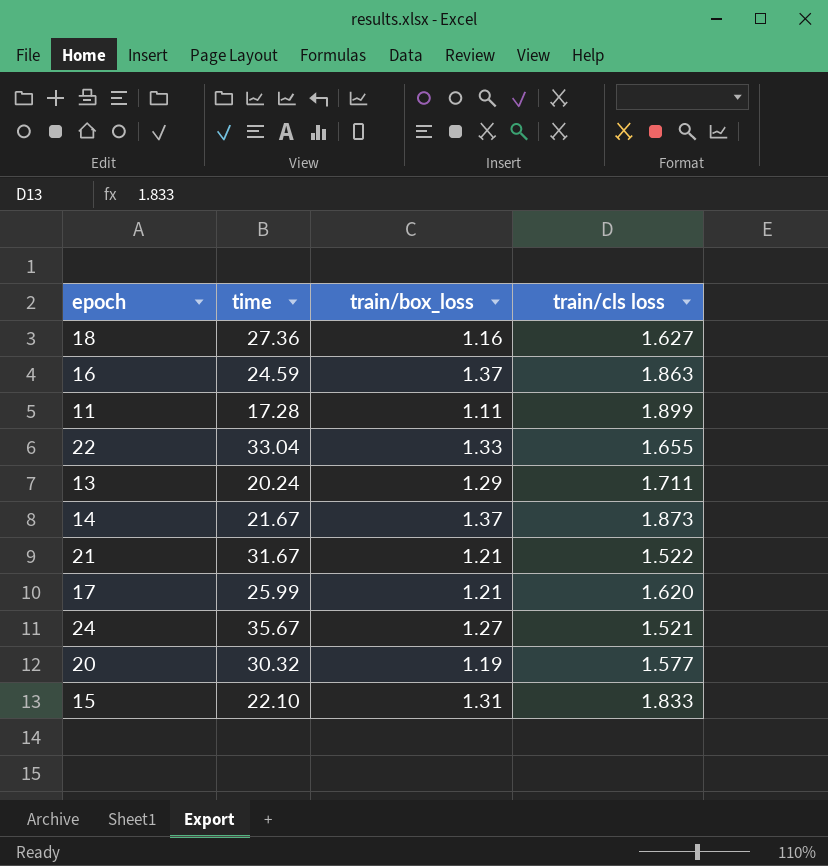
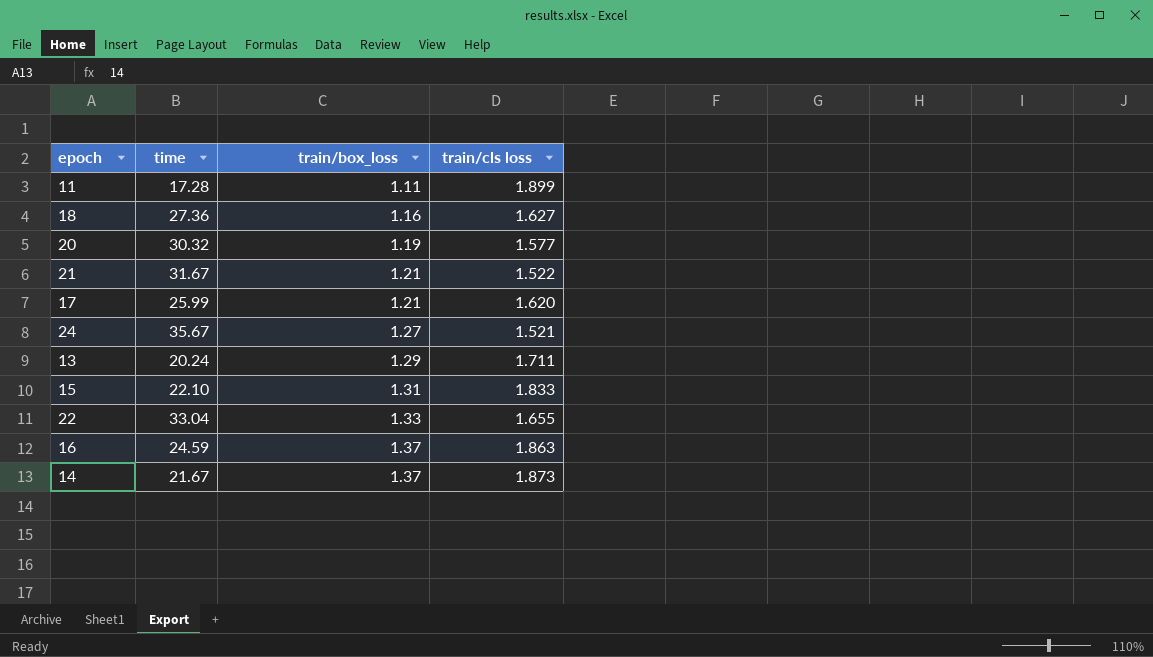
row order: none -> train/box_loss ascending

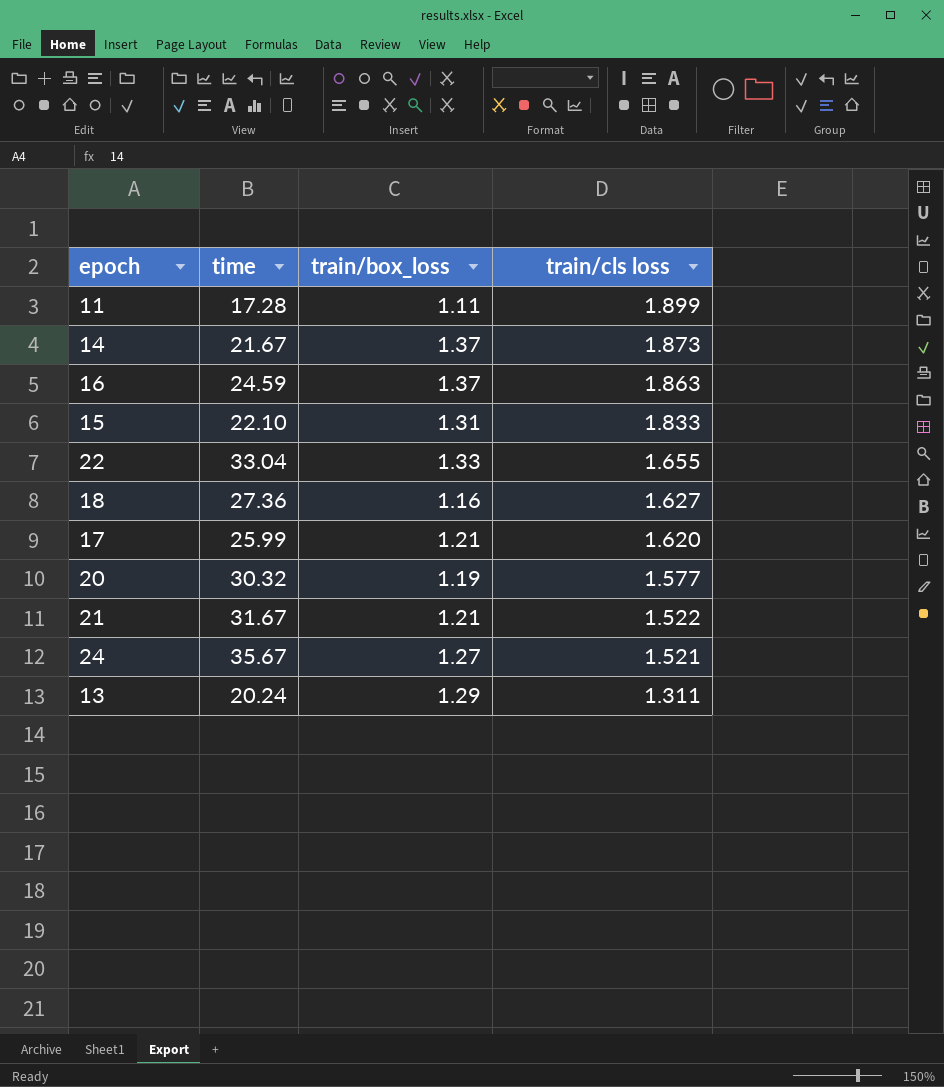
row order: train/box_loss ascending -> train/cls loss descending
13 | train/cls loss: 1.711 -> 1.311

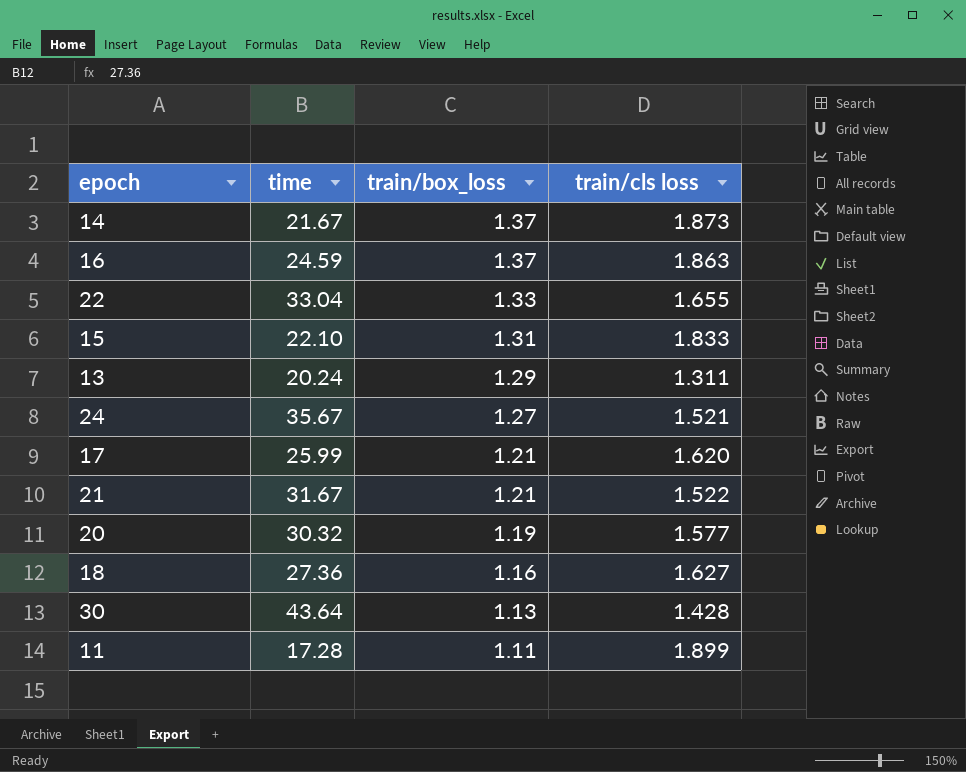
row order: train/cls loss descending -> train/box_loss descending
row 30: none -> 43.64 | 1.13 | 1.428

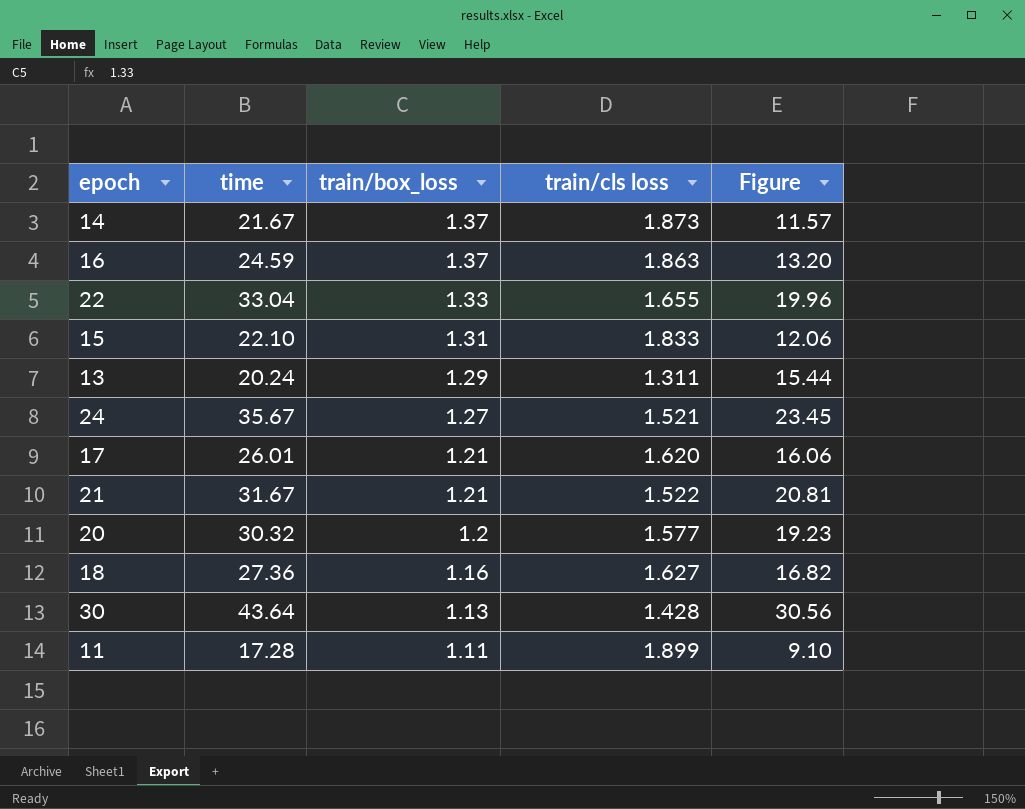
column Figure | formula: none -> [time] / [train/cls loss]
17 | time: 25.99 -> 26.01
20 | train/box_loss: 1.19 -> 1.2

